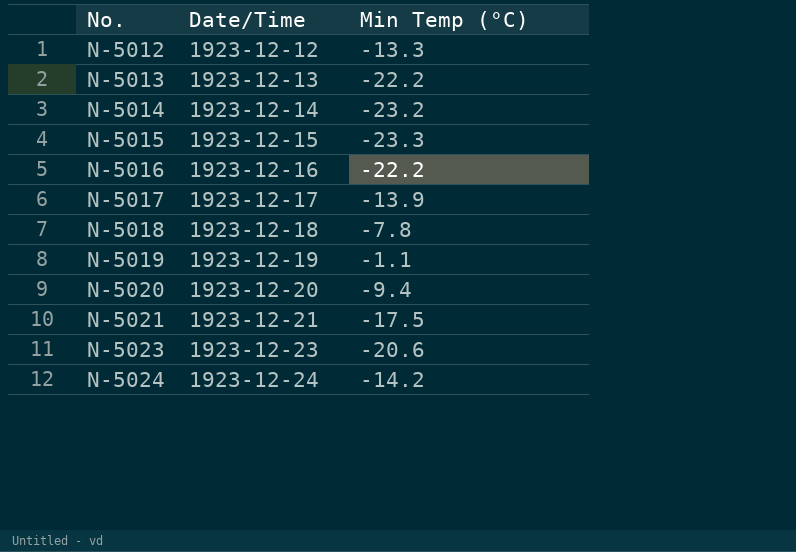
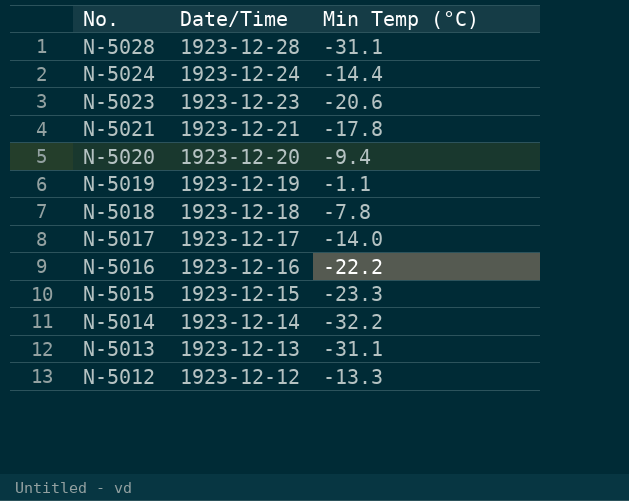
row order: No. ascending -> No. descending
row N-5028: none -> 1923-12-28 | -31.1
N-5024 | Min Temp (°C): -14.2 -> -14.4
N-5021 | Min Temp (°C): -17.5 -> -17.8
N-5017 | Min Temp (°C): -13.9 -> -14.0
N-5014 | Min Temp (°C): -23.2 -> -32.2
N-5013 | Min Temp (°C): -22.2 -> -31.1

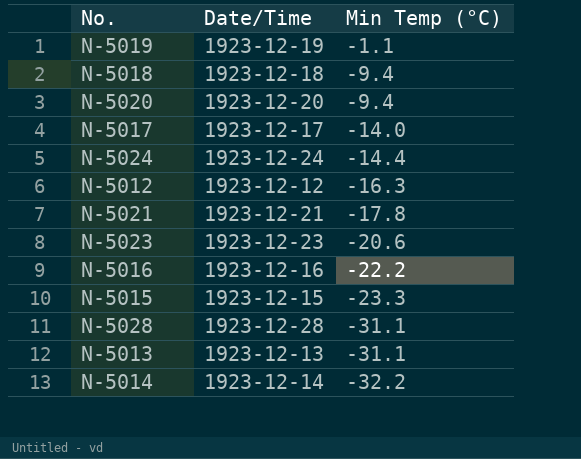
row order: No. descending -> Min Temp (°C) descending
N-5018 | Min Temp (°C): -7.8 -> -9.4
N-5012 | Min Temp (°C): -13.3 -> -16.3

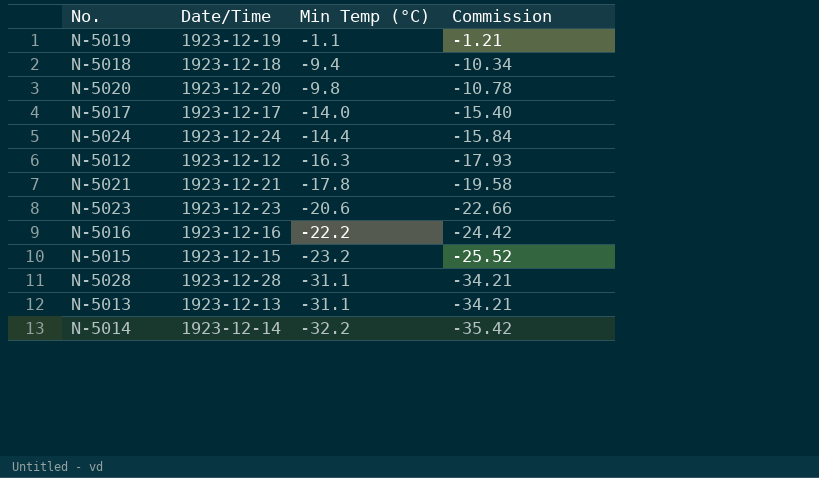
column Commission | formula: none -> [Min Temp (°C)] * 1.1
N-5020 | Min Temp (°C): -9.4 -> -9.8
N-5015 | Min Temp (°C): -23.3 -> -23.2

